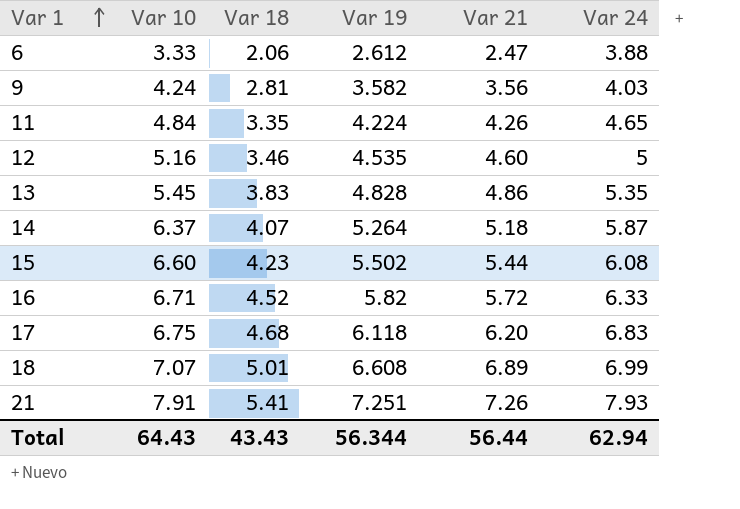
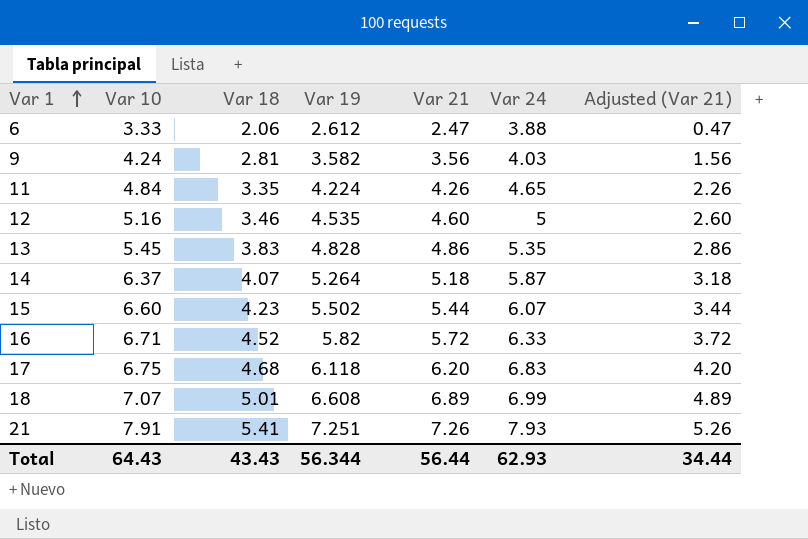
column Adjusted (Var 21) | formula: none -> [Var 21] - 2
15 | Var 24: 6.08 -> 6.07
Total | Var 24: 62.94 -> 62.93

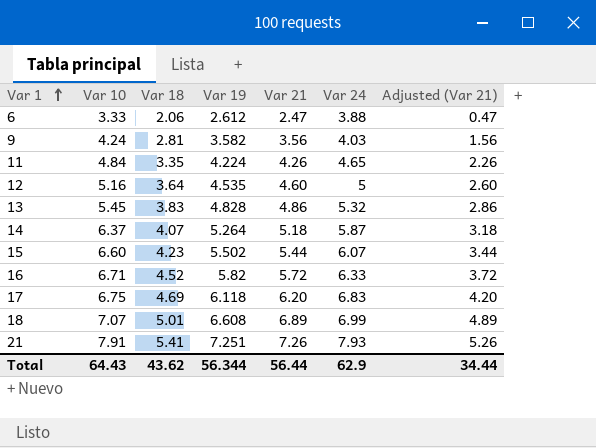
12 | Var 18: 3.46 -> 3.64
13 | Var 24: 5.35 -> 5.32
17 | Var 18: 4.68 -> 4.69
Total | Var 18: 43.43 -> 43.62
Total | Var 24: 62.93 -> 62.9

